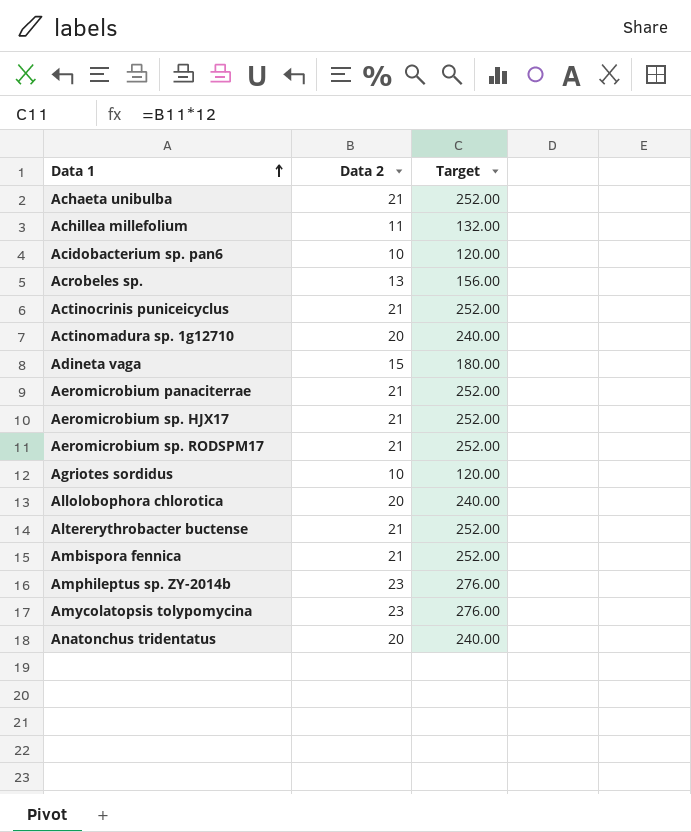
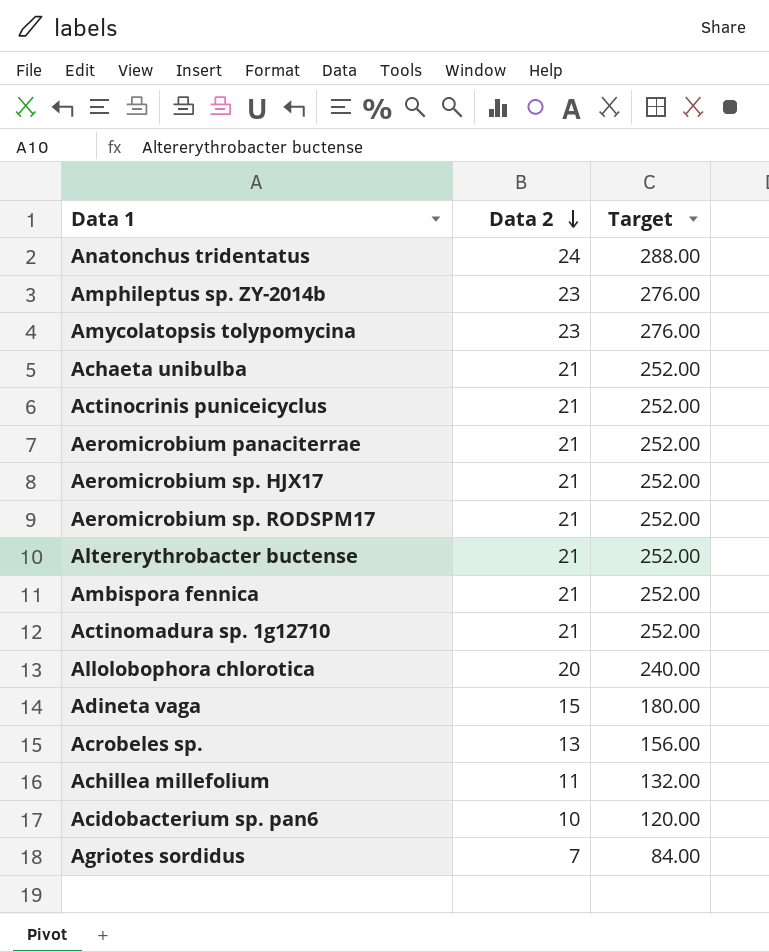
row order: Data 1 ascending -> Data 2 descending
Anatonchus tridentatus | Data 2: 20 -> 24
Anatonchus tridentatus | Target: 240.00 -> 288.00
Actinomadura sp. 1g12710 | Data 2: 20 -> 21
Actinomadura sp. 1g12710 | Target: 240.00 -> 252.00
Agriotes sordidus | Data 2: 10 -> 7
Agriotes sordidus | Target: 120.00 -> 84.00

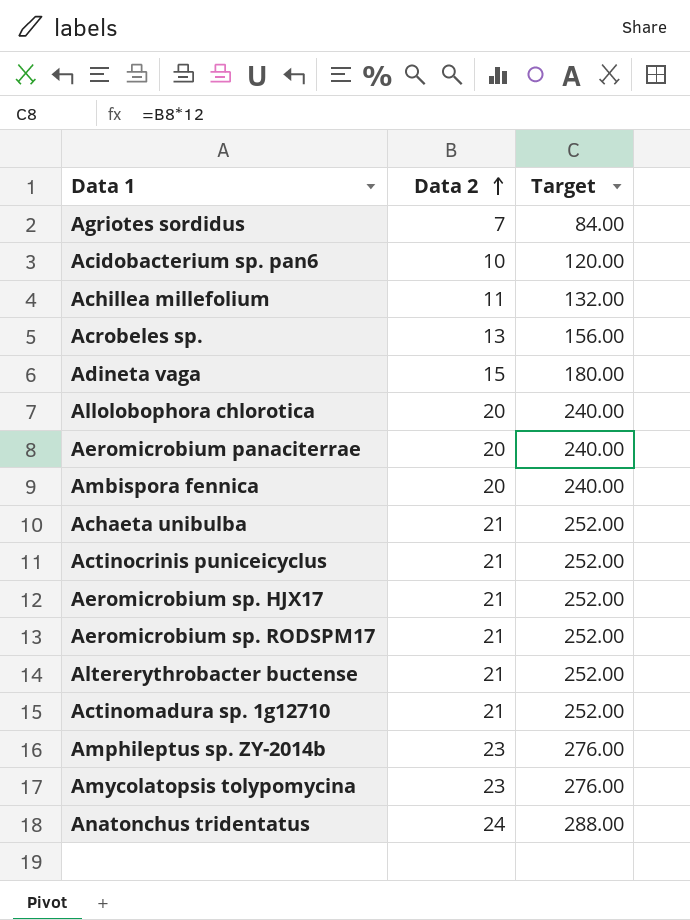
row order: Data 2 descending -> Data 2 ascending
Aeromicrobium panaciterrae | Data 2: 21 -> 20
Aeromicrobium panaciterrae | Target: 252.00 -> 240.00
Ambispora fennica | Data 2: 21 -> 20
Ambispora fennica | Target: 252.00 -> 240.00

